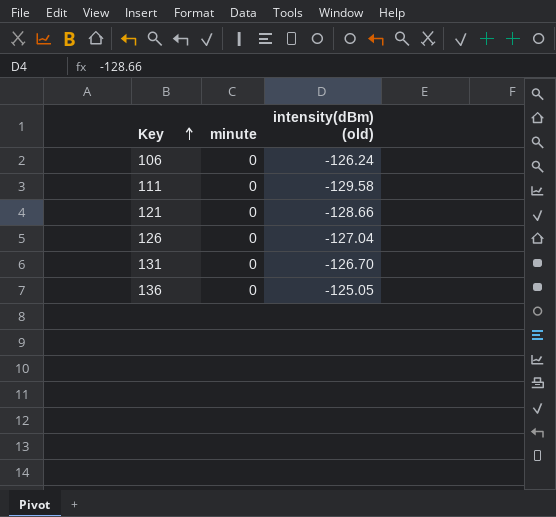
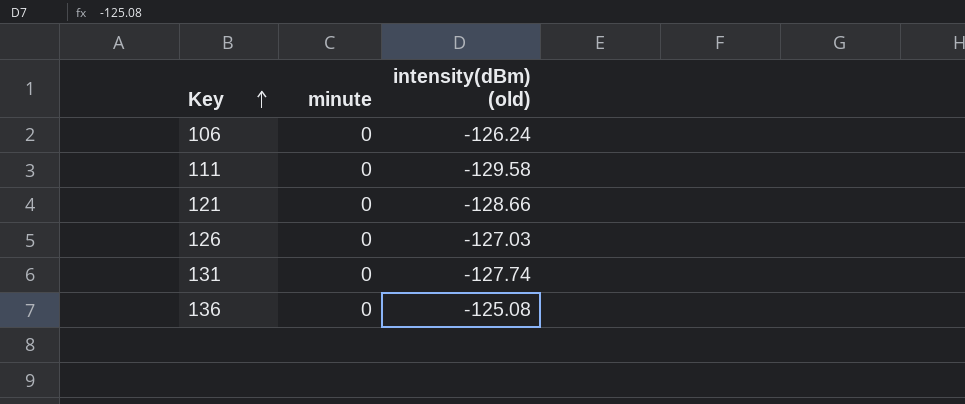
126 | intensity(dBm) (old): -127.04 -> -127.03
131 | intensity(dBm) (old): -126.70 -> -127.74
136 | intensity(dBm) (old): -125.05 -> -125.08

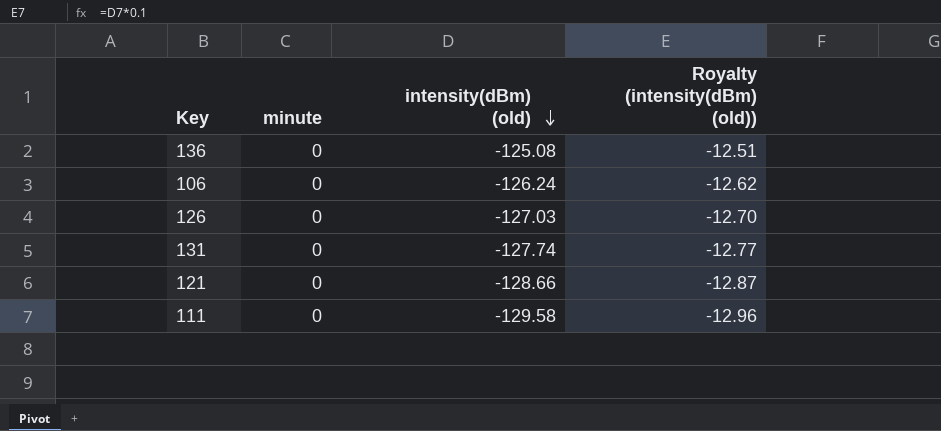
row order: Key ascending -> intensity(dBm) (old) descending
column Royalty (intensity(dBm) (old)) | formula: none -> [intensity(dBm) (old)] * 0.1

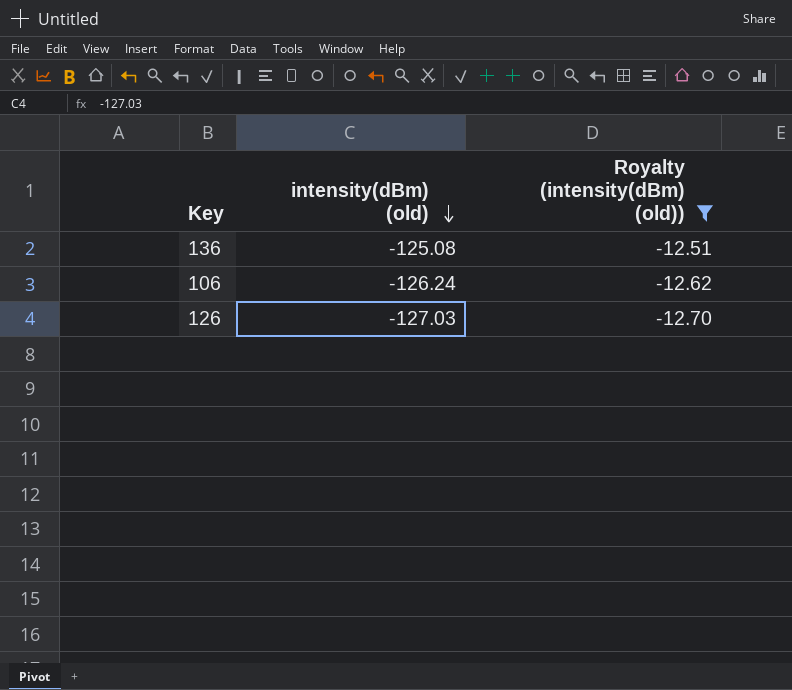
filter: none -> Royalty (intensity(dBm) (old)) >= -12.70
column minute | position: 2 -> none

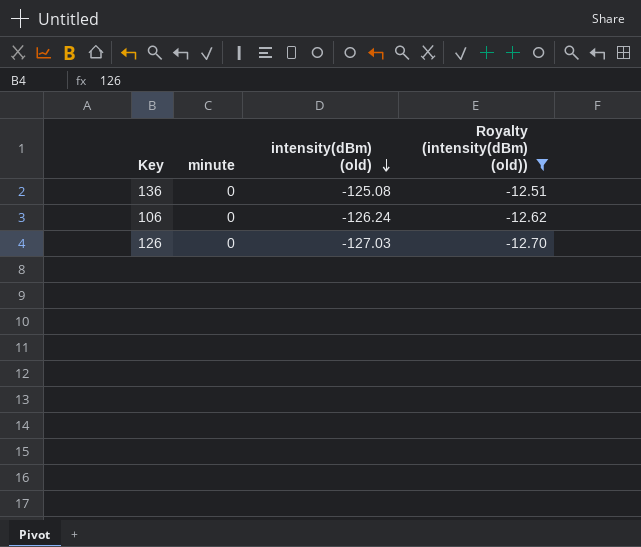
column minute | position: none -> 2

